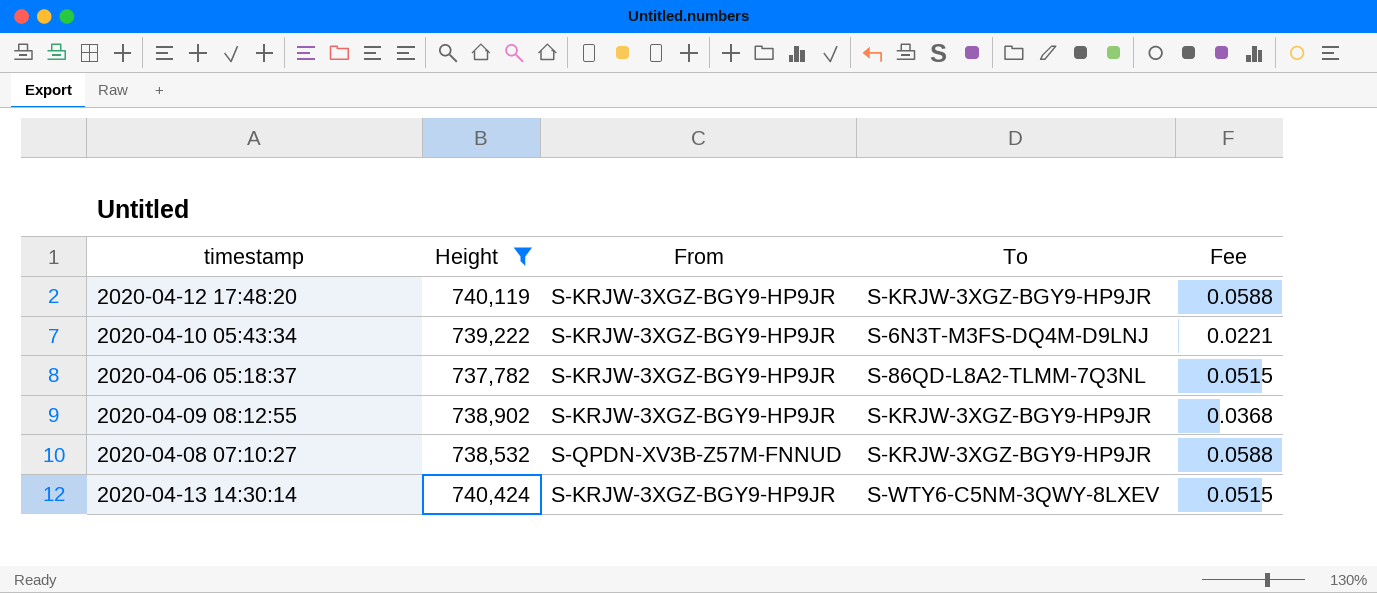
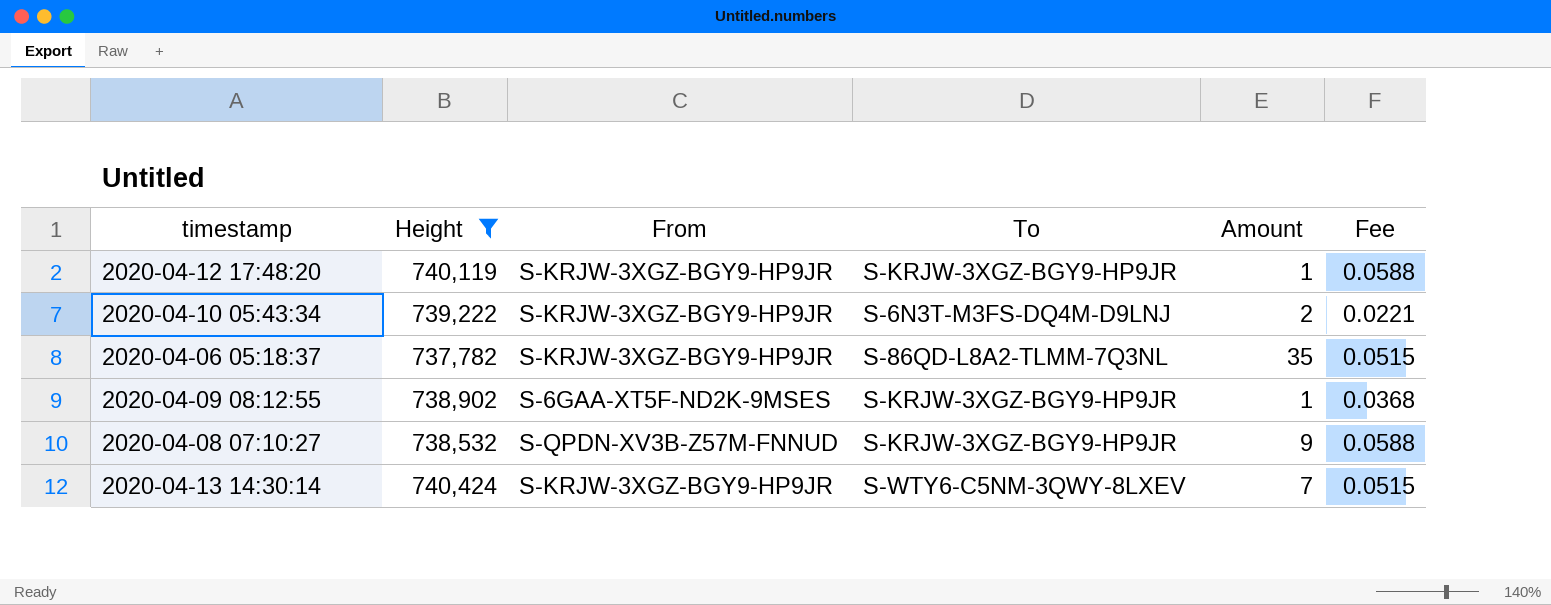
column Amount | position: none -> 5
2020-04-09 08:12:55 | From: S-KRJW-3XGZ-BGY9-HP9JR -> S-6GAA-XT5F-ND2K-9MSES

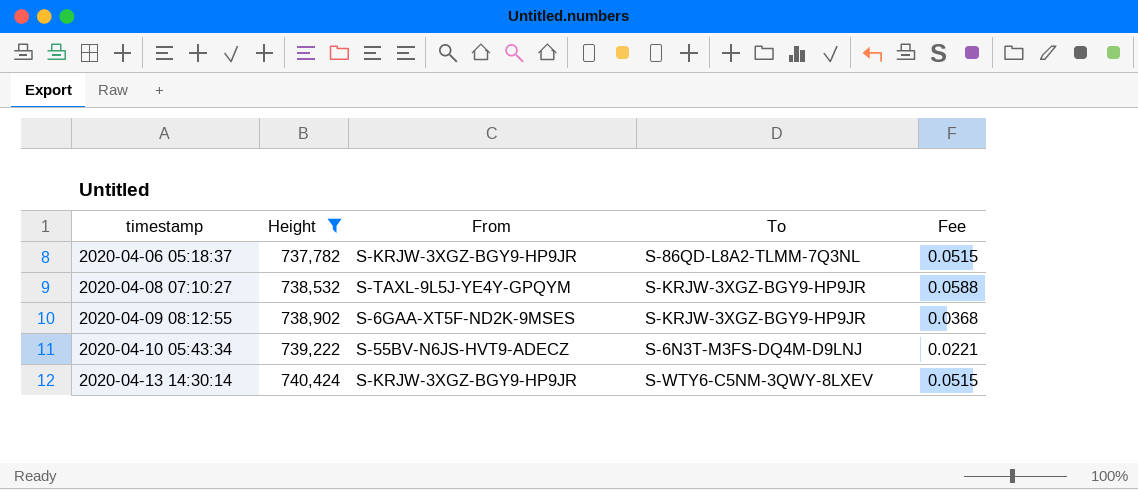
row order: none -> timestamp ascending
column Amount | position: 5 -> none
row 2020-04-12 17:48:20: 740,119 | S-KRJW-3XGZ-BGY9-HP9JR | S-KRJW-3XGZ-BGY9-HP9JR | 1 | 0.0588 -> none
2020-04-08 07:10:27 | From: S-QPDN-XV3B-Z57M-FNNUD -> S-TAXL-9L5J-YE4Y-GPQYM
2020-04-10 05:43:34 | From: S-KRJW-3XGZ-BGY9-HP9JR -> S-55BV-N6JS-HVT9-ADECZ

